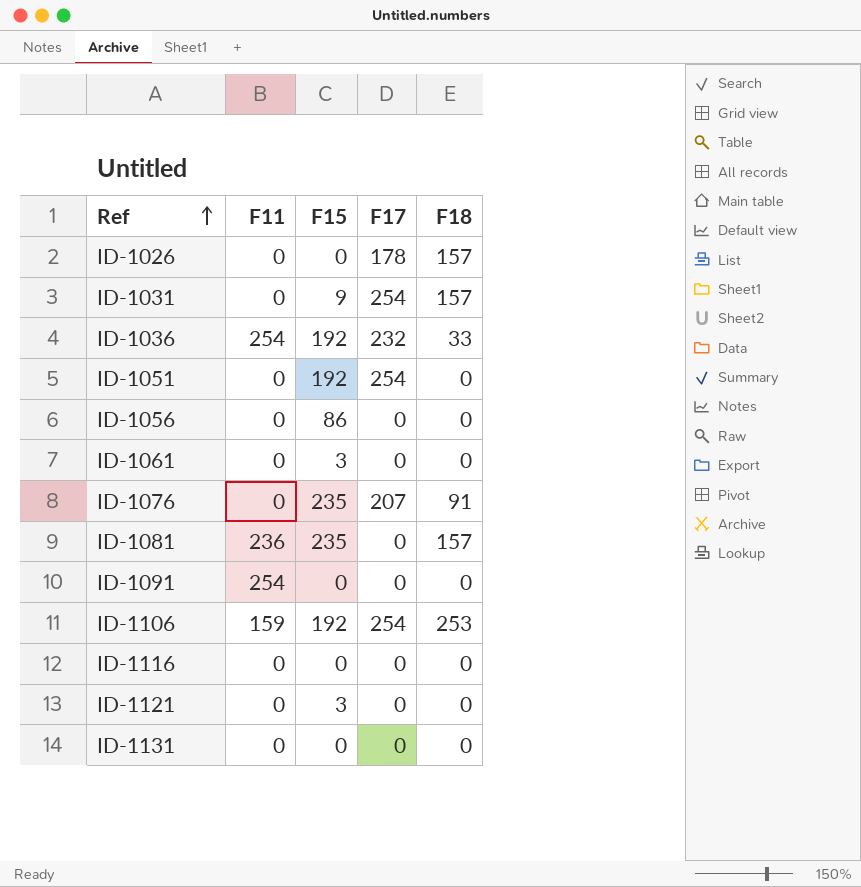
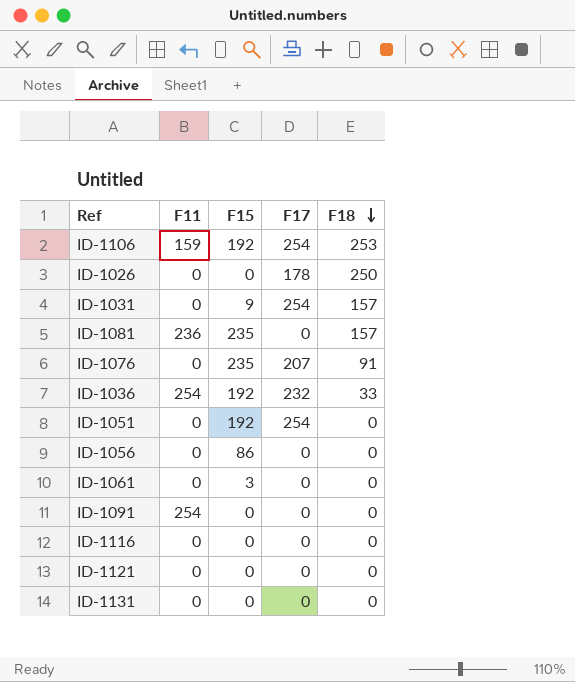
row order: Ref ascending -> F18 descending
ID-1026 | F18: 157 -> 250
ID-1121 | F15: 3 -> 0

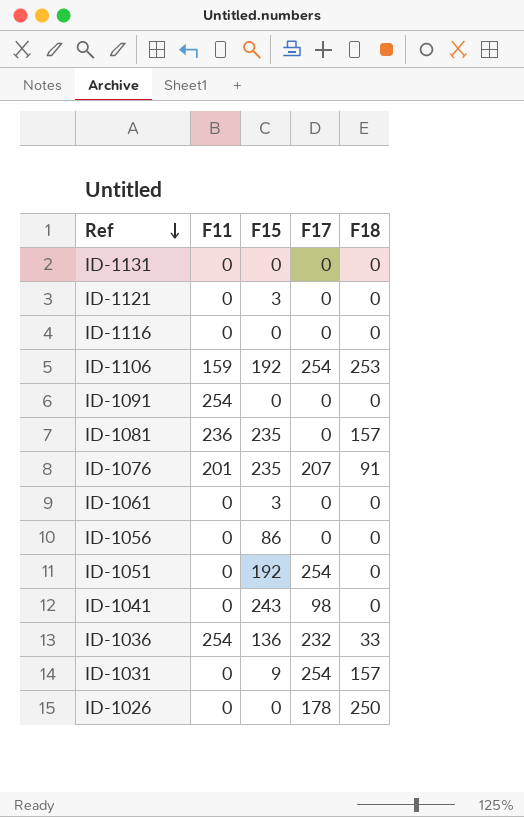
row order: F18 descending -> Ref descending
ID-1121 | F15: 0 -> 3
ID-1076 | F11: 0 -> 201
row ID-1041: none -> 0 | 243 | 98 | 0
ID-1036 | F15: 192 -> 136

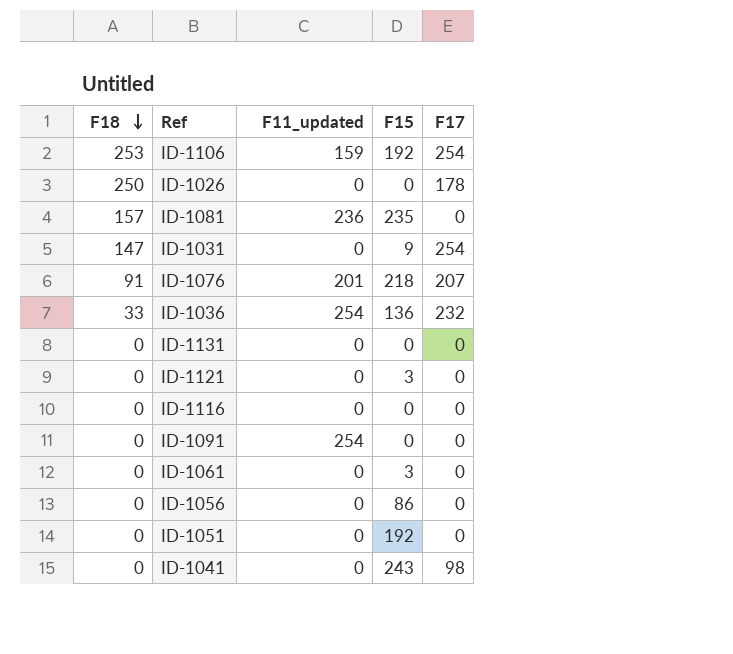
row order: Ref descending -> F18 descending
column F18 | position: 5 -> 1
column name: F11 -> F11_updated
ID-1031 | F18: 157 -> 147
ID-1076 | F15: 235 -> 218
ID-1051 | F17: 254 -> 0

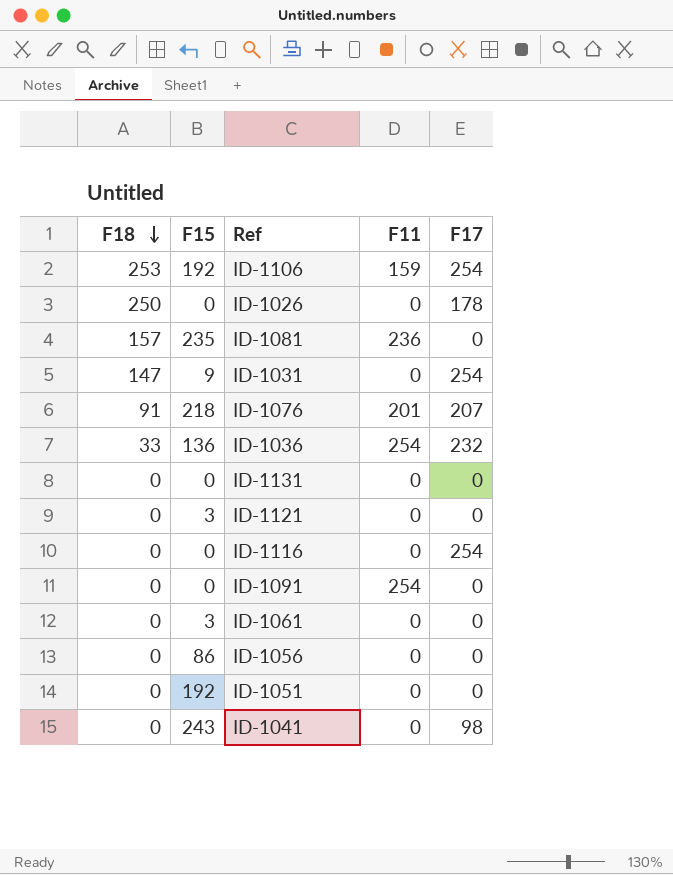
column F15 | position: 4 -> 2
column name: F11_updated -> F11
ID-1116 | F17: 0 -> 254

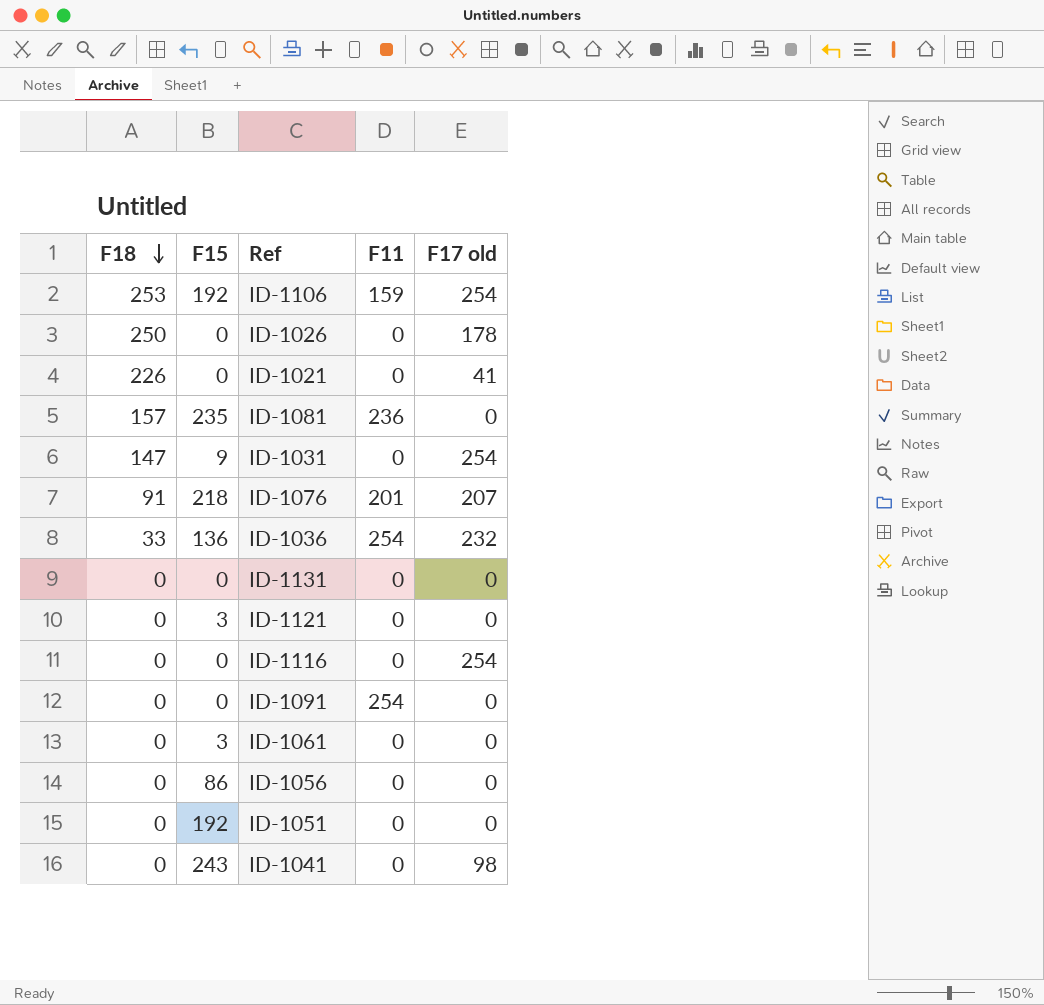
column name: F17 -> F17 old
row ID-1021: none -> 226 | 0 | 0 | 41

